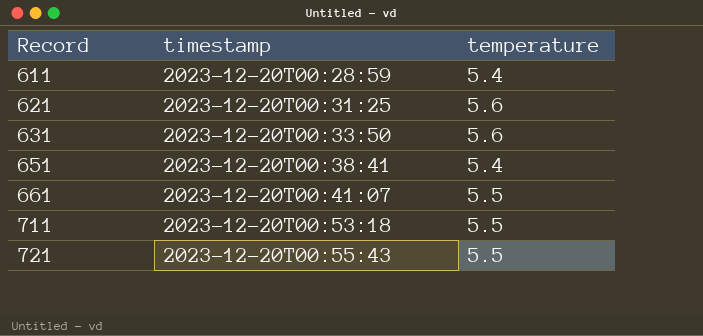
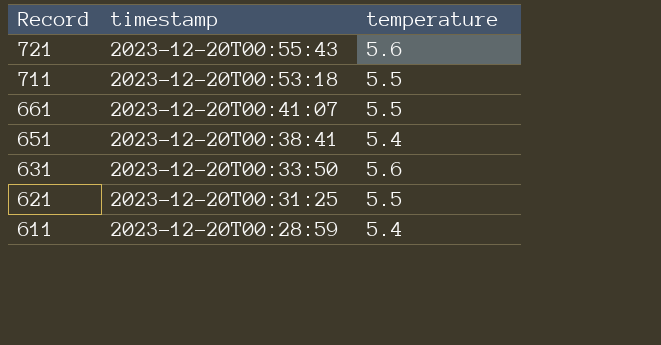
row order: Record ascending -> Record descending
721 | temperature: 5.5 -> 5.6
621 | temperature: 5.6 -> 5.5

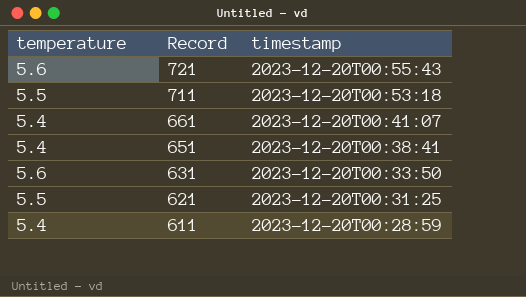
column temperature | position: 3 -> 1
661 | temperature: 5.5 -> 5.4

